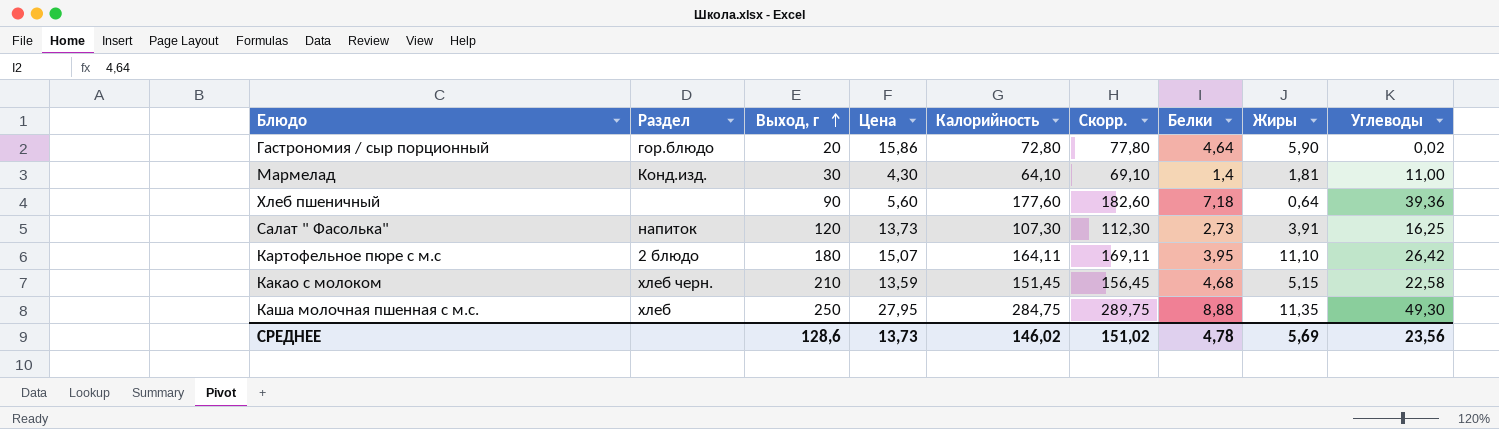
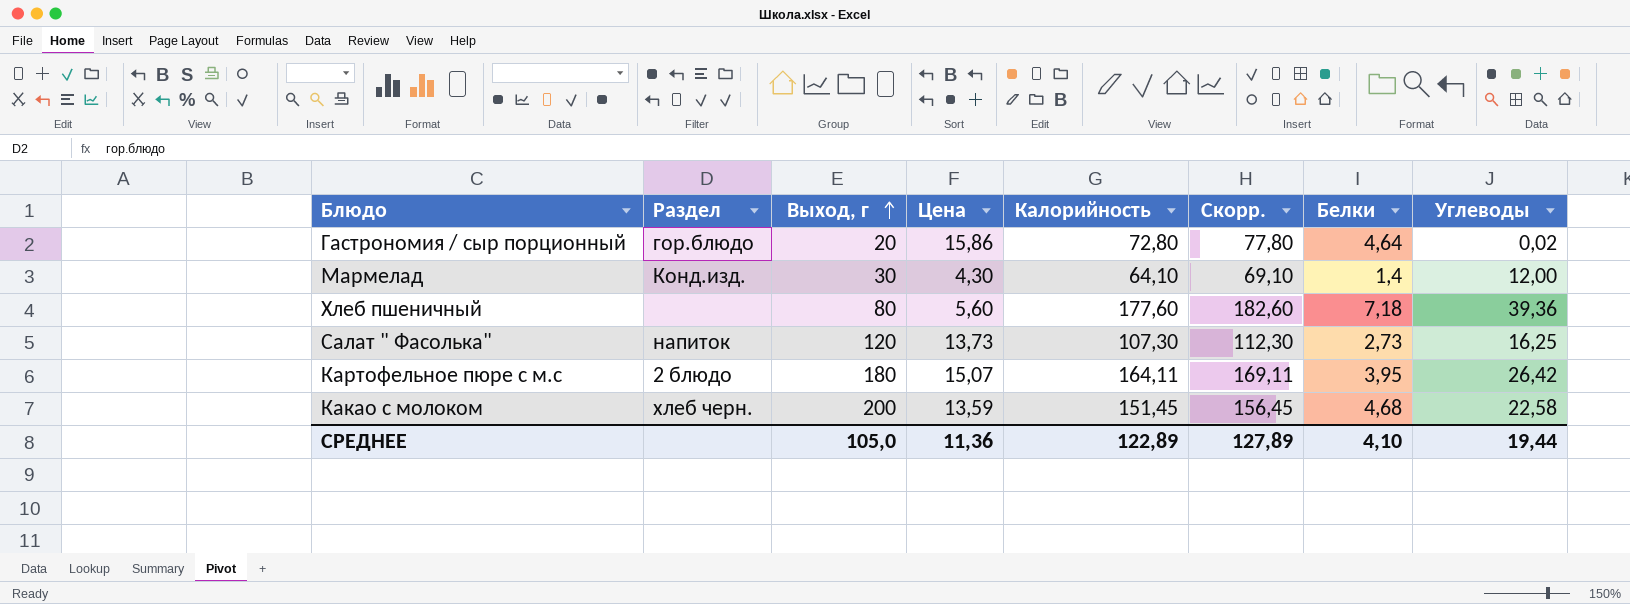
column Жиры | position: 8 -> none
row Каша молочная пшенная с м.с.: хлеб | 250 | 27,95 | 284,75 | 289,75 | 8,88 | 11,35 | 49,30 -> none
Мармелад | Углеводы: 11,00 -> 12,00
Хлеб пшеничный | Выход, г: 90 -> 80
Какао с молоком | Выход, г: 210 -> 200
СРЕДНЕЕ | Выход, г: 128,6 -> 105,0
СРЕДНЕЕ | Цена: 13,73 -> 11,36
СРЕДНЕЕ | Калорийность: 146,02 -> 122,89
СРЕДНЕЕ | Скорр.: 151,02 -> 127,89
СРЕДНЕЕ | Белки: 4,78 -> 4,10
СРЕДНЕЕ | Углеводы: 23,56 -> 19,44

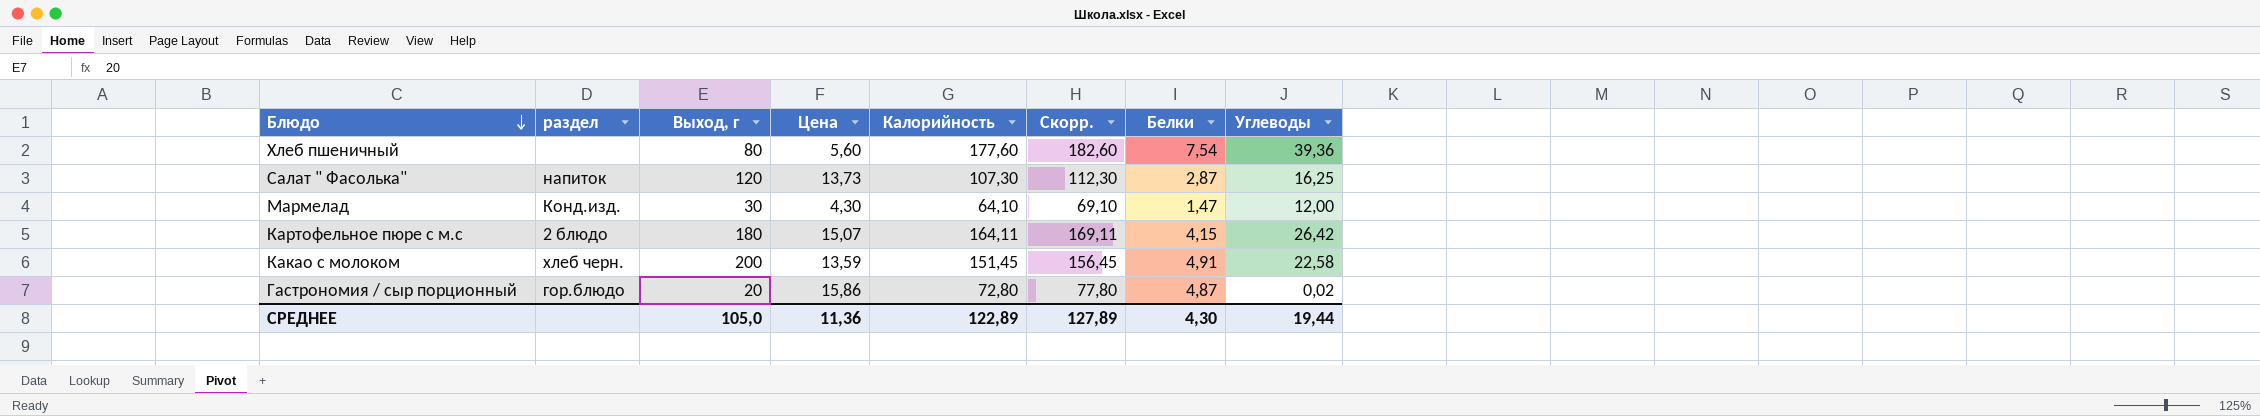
row order: Выход, г ascending -> Блюдо descending
column name: Раздел -> раздел
Хлеб пшеничный | Белки: 7,18 -> 7,54
Салат " Фасолька" | Белки: 2,73 -> 2,87
Мармелад | Белки: 1,4 -> 1,47
Картофельное пюре с м.с | Белки: 3,95 -> 4,15
Какао с молоком | Белки: 4,68 -> 4,91
Гастрономия / сыр порционный | Белки: 4,64 -> 4,87
СРЕДНЕЕ | Белки: 4,10 -> 4,30

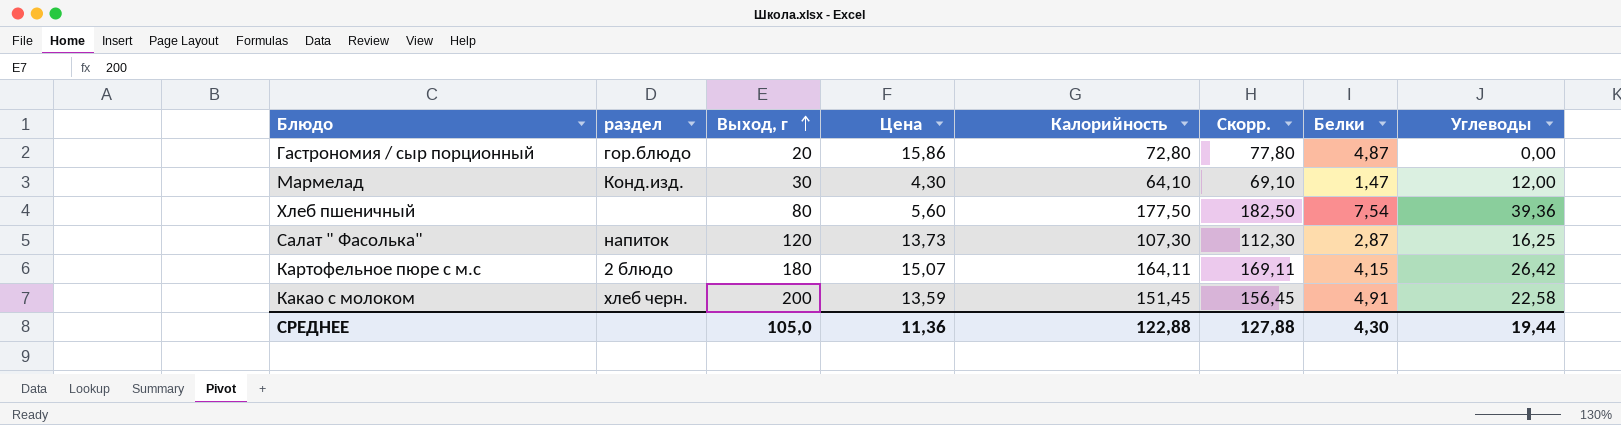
row order: Блюдо descending -> Выход, г ascending
Гастрономия / сыр порционный | Углеводы: 0,02 -> 0,00
Хлеб пшеничный | Калорийность: 177,60 -> 177,50
Хлеб пшеничный | Скорр.: 182,60 -> 182,50
СРЕДНЕЕ | Калорийность: 122,89 -> 122,88
СРЕДНЕЕ | Скорр.: 127,89 -> 127,88

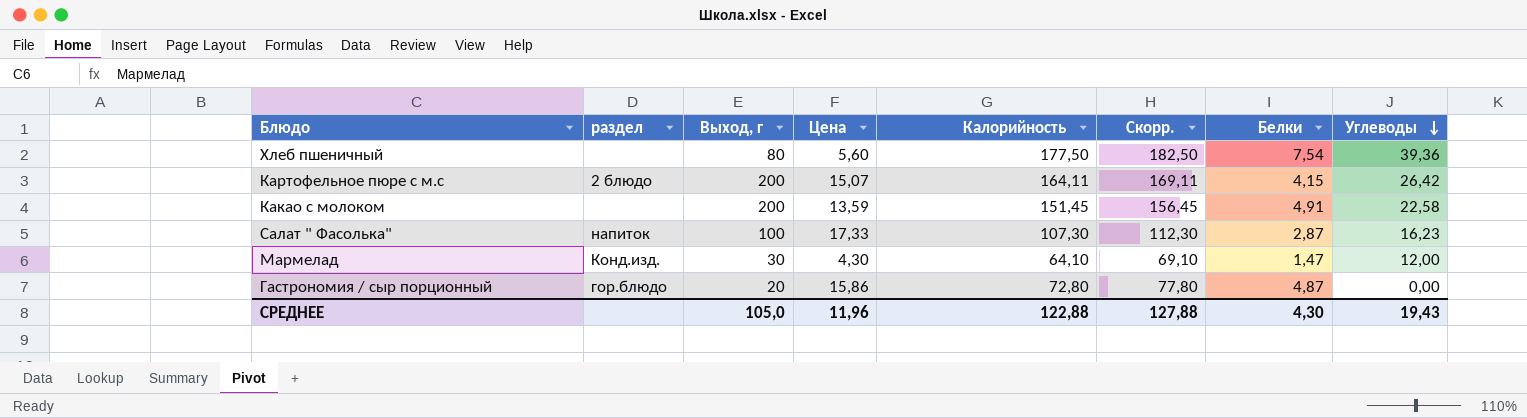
row order: Выход, г ascending -> Углеводы descending
Картофельное пюре с м.с | Выход, г: 180 -> 200
Какао с молоком | раздел: хлеб черн. -> none
Салат " Фасолька" | Выход, г: 120 -> 100
Салат " Фасолька" | Цена: 13,73 -> 17,33
Салат " Фасолька" | Углеводы: 16,25 -> 16,23
СРЕДНЕЕ | Цена: 11,36 -> 11,96
СРЕДНЕЕ | Углеводы: 19,44 -> 19,43

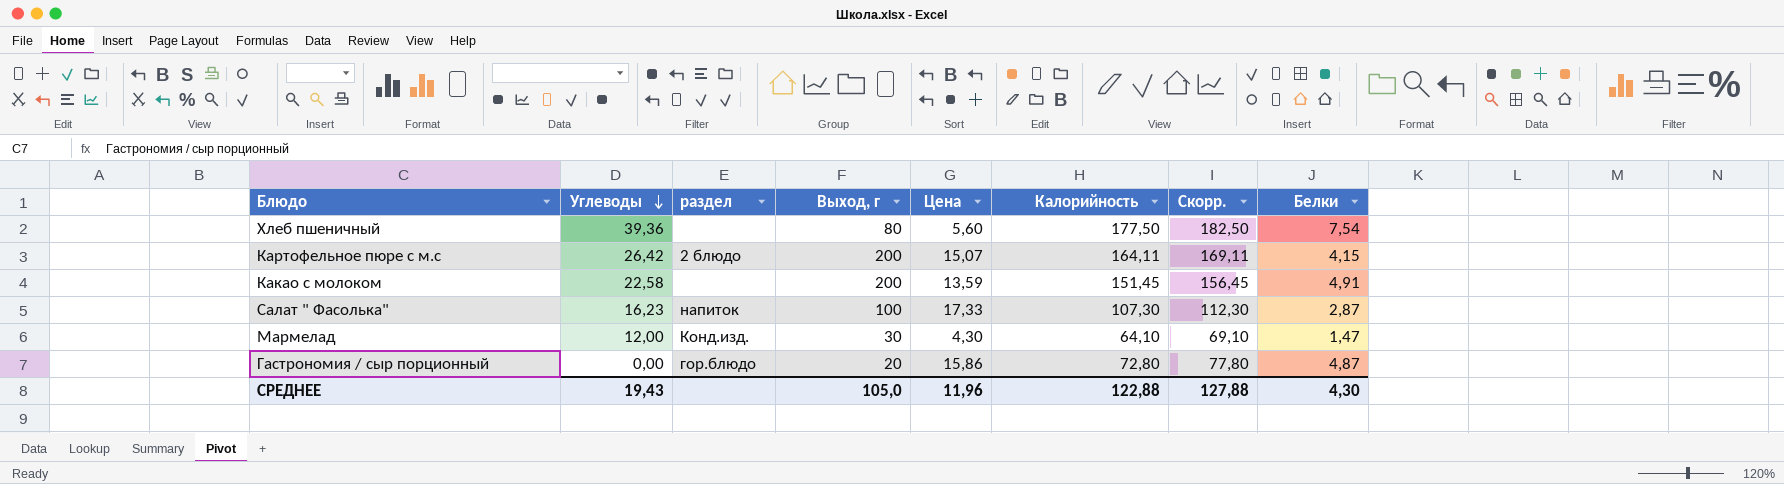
column Углеводы | position: 8 -> 2

